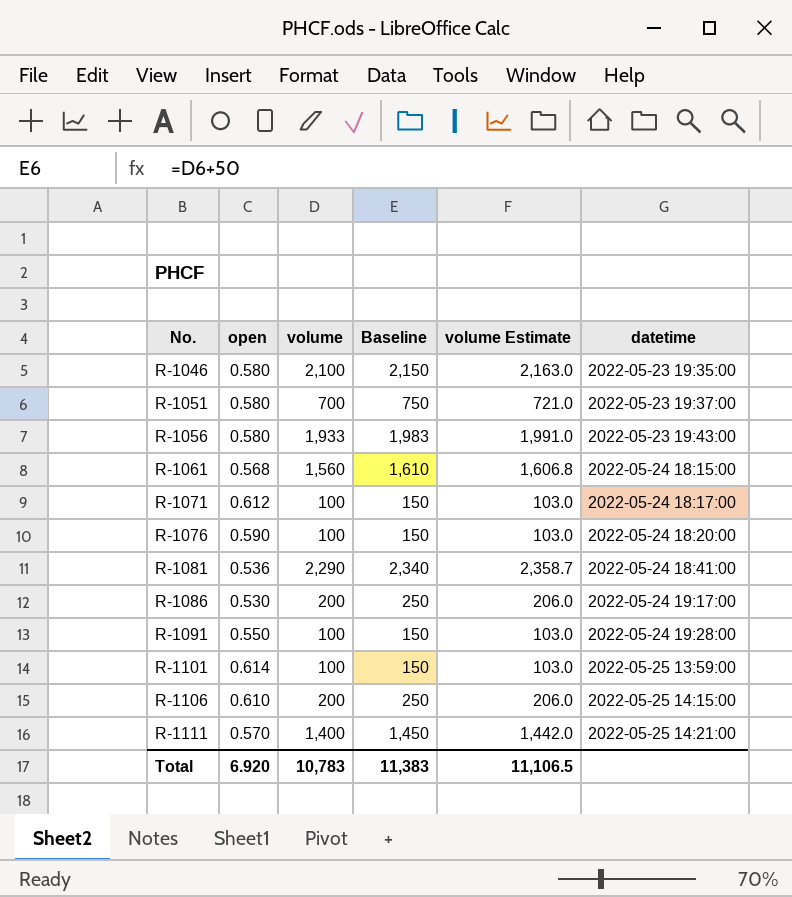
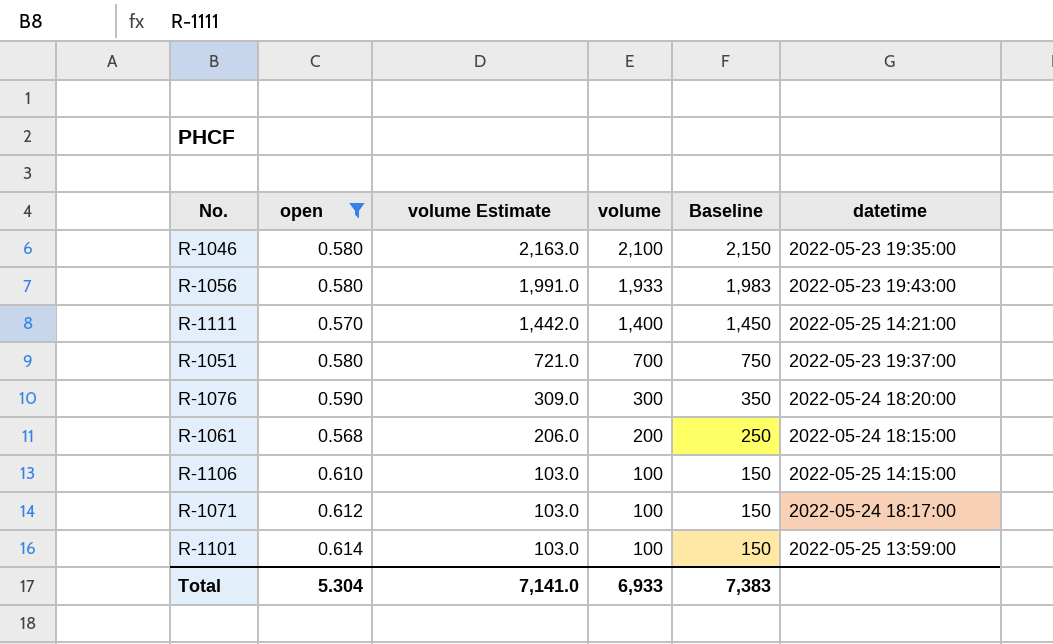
filter: none -> open >= 0.568
row order: No. ascending -> volume Estimate descending
column volume Estimate | position: 5 -> 3
R-1076 | volume Estimate: 103.0 -> 309.0
R-1076 | volume: 100 -> 300
R-1076 | Baseline: 150 -> 350
R-1061 | volume Estimate: 1,606.8 -> 206.0
R-1061 | volume: 1,560 -> 200
R-1061 | Baseline: 1,610 -> 250
R-1106 | volume Estimate: 206.0 -> 103.0
R-1106 | volume: 200 -> 100
R-1106 | Baseline: 250 -> 150
Total | open: 6.920 -> 5.304
Total | volume Estimate: 11,106.5 -> 7,141.0
Total | volume: 10,783 -> 6,933
Total | Baseline: 11,383 -> 7,383

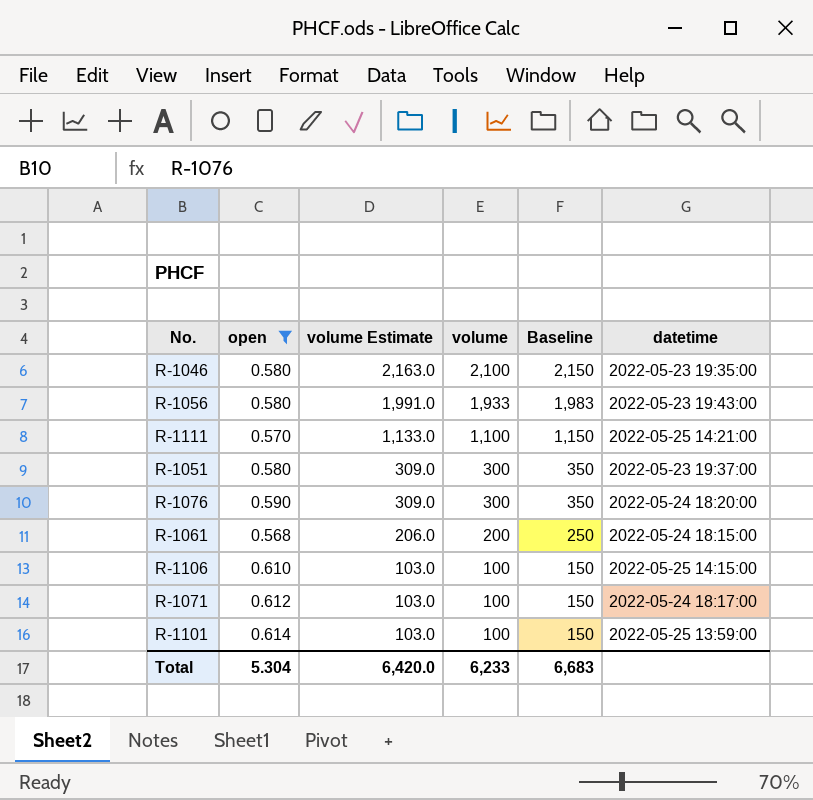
R-1111 | volume Estimate: 1,442.0 -> 1,133.0
R-1111 | volume: 1,400 -> 1,100
R-1111 | Baseline: 1,450 -> 1,150
R-1051 | volume Estimate: 721.0 -> 309.0
R-1051 | volume: 700 -> 300
R-1051 | Baseline: 750 -> 350
Total | volume Estimate: 7,141.0 -> 6,420.0
Total | volume: 6,933 -> 6,233
Total | Baseline: 7,383 -> 6,683

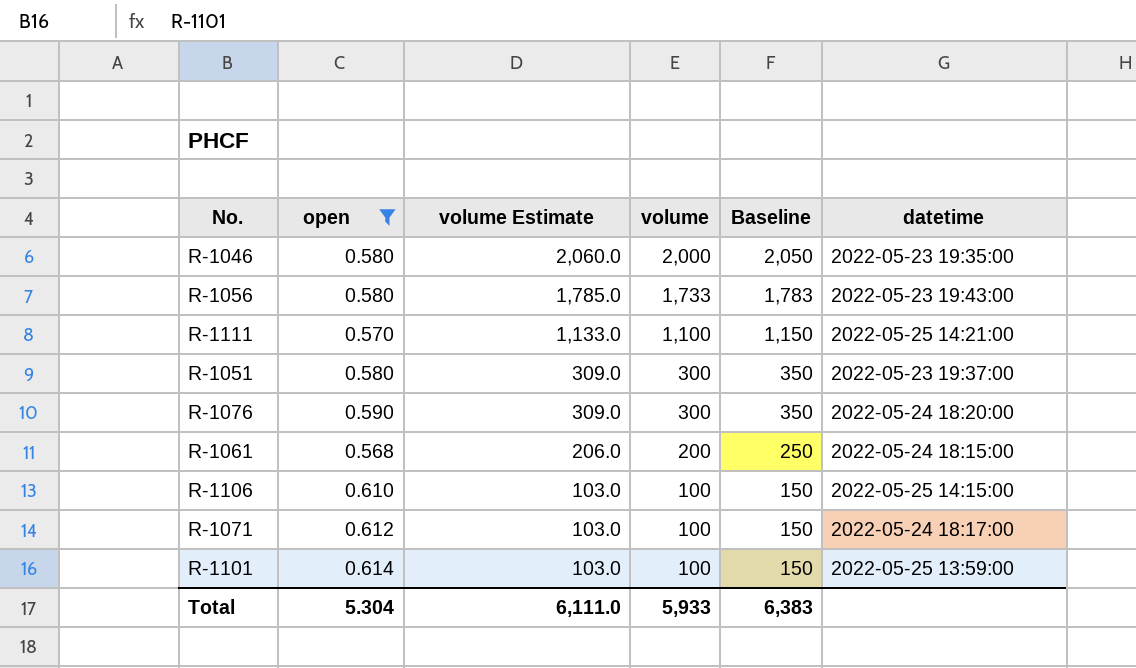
R-1046 | volume Estimate: 2,163.0 -> 2,060.0
R-1046 | volume: 2,100 -> 2,000
R-1046 | Baseline: 2,150 -> 2,050
R-1056 | volume Estimate: 1,991.0 -> 1,785.0
R-1056 | volume: 1,933 -> 1,733
R-1056 | Baseline: 1,983 -> 1,783
Total | volume Estimate: 6,420.0 -> 6,111.0
Total | volume: 6,233 -> 5,933
Total | Baseline: 6,683 -> 6,383

